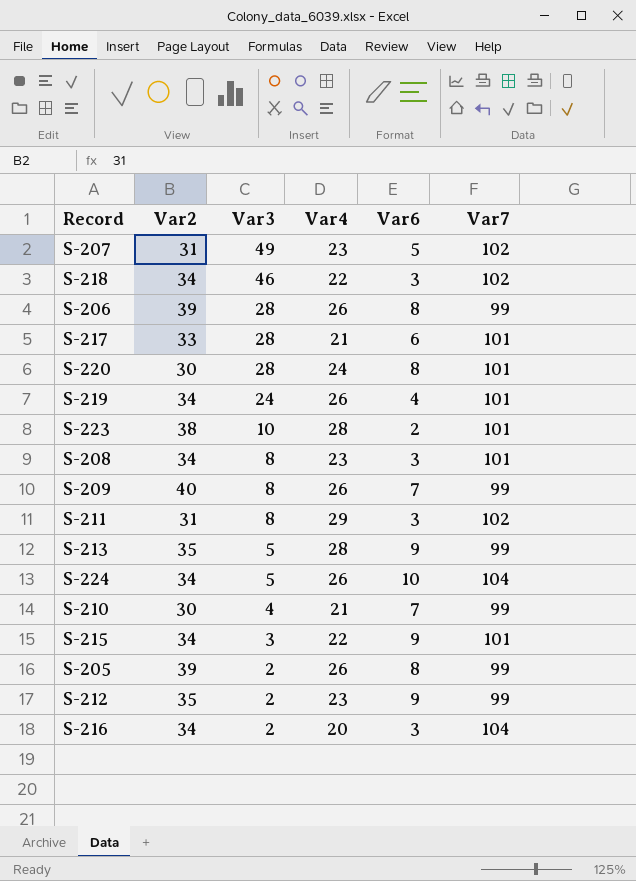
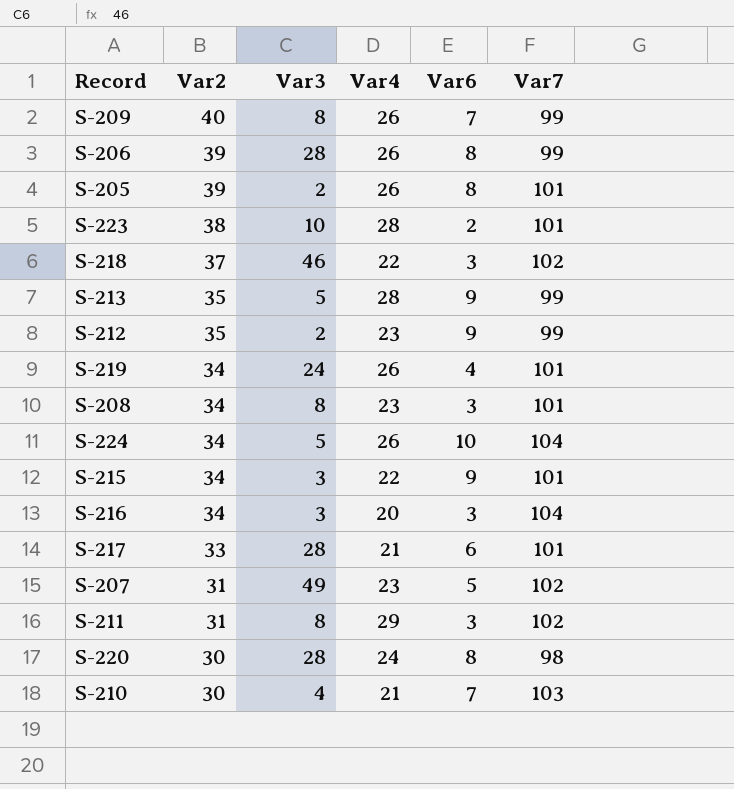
row order: Var3 descending -> Var2 descending
S-205 | Var7: 99 -> 101
S-218 | Var2: 34 -> 37
S-216 | Var3: 2 -> 3
S-220 | Var7: 101 -> 98
S-210 | Var7: 99 -> 103

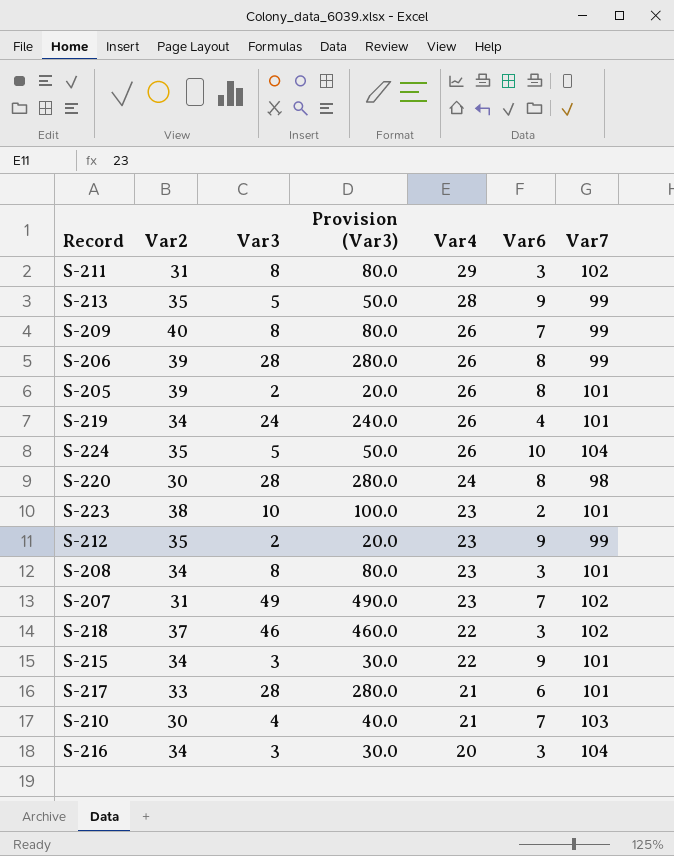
row order: Var2 descending -> Var4 descending
column Provision (Var3) | formula: none -> [Var3] * 10
S-224 | Var2: 34 -> 35
S-223 | Var4: 28 -> 23
S-207 | Var6: 5 -> 7

